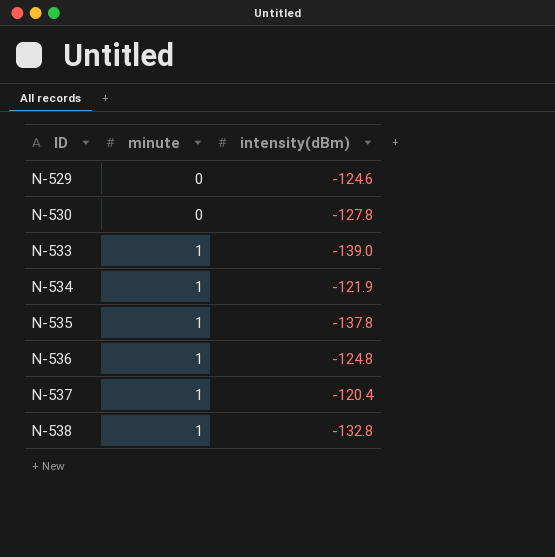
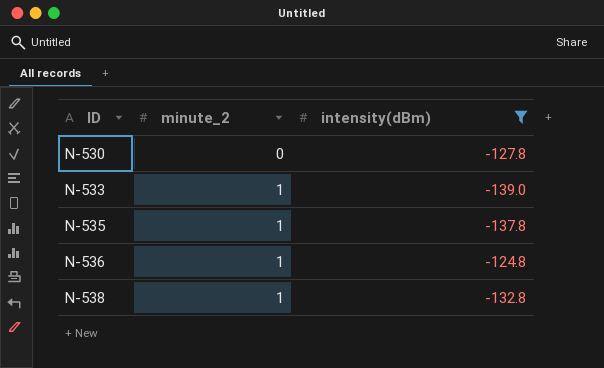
filter: none -> intensity(dBm) <= -124.8
column name: minute -> minute_2

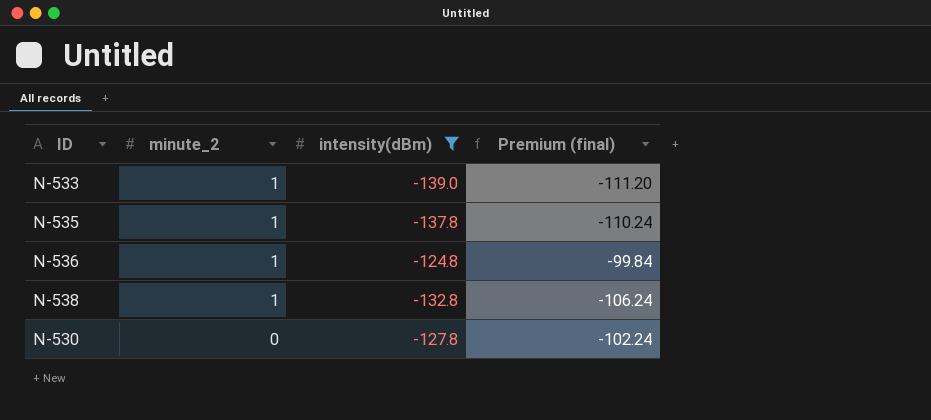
row order: ID ascending -> minute_2 descending
column Premium (final) | formula: none -> [intensity(dBm)] * 0.8

